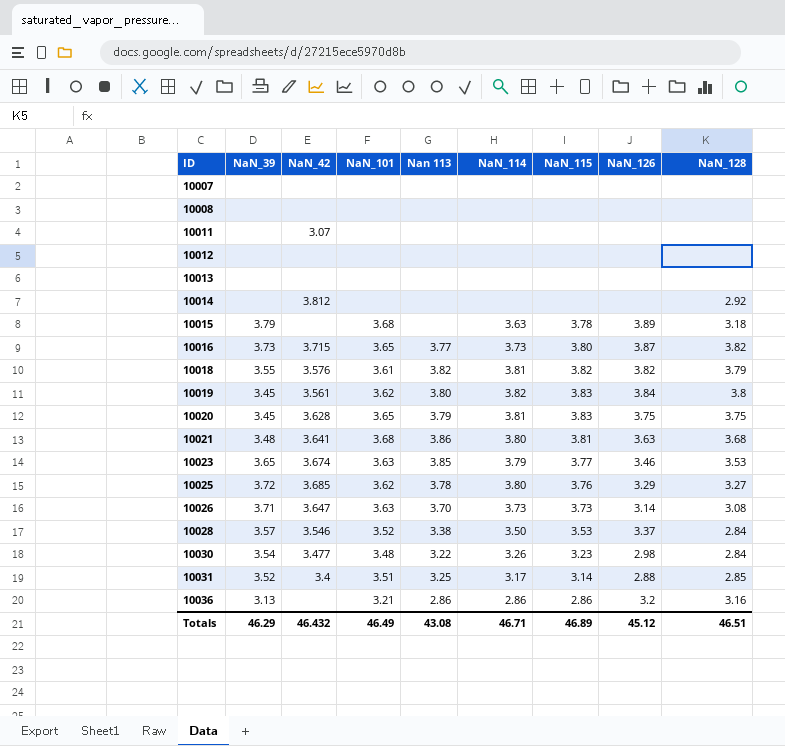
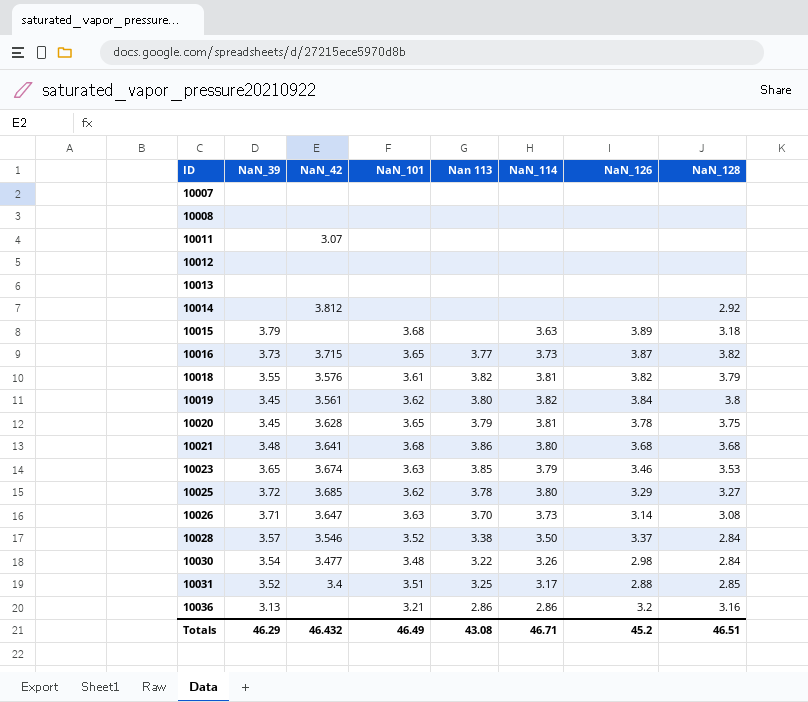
column NaN_115 | position: 7 -> none
10020 | NaN_126: 3.75 -> 3.78
10021 | NaN_126: 3.63 -> 3.68
Totals | NaN_126: 45.12 -> 45.2

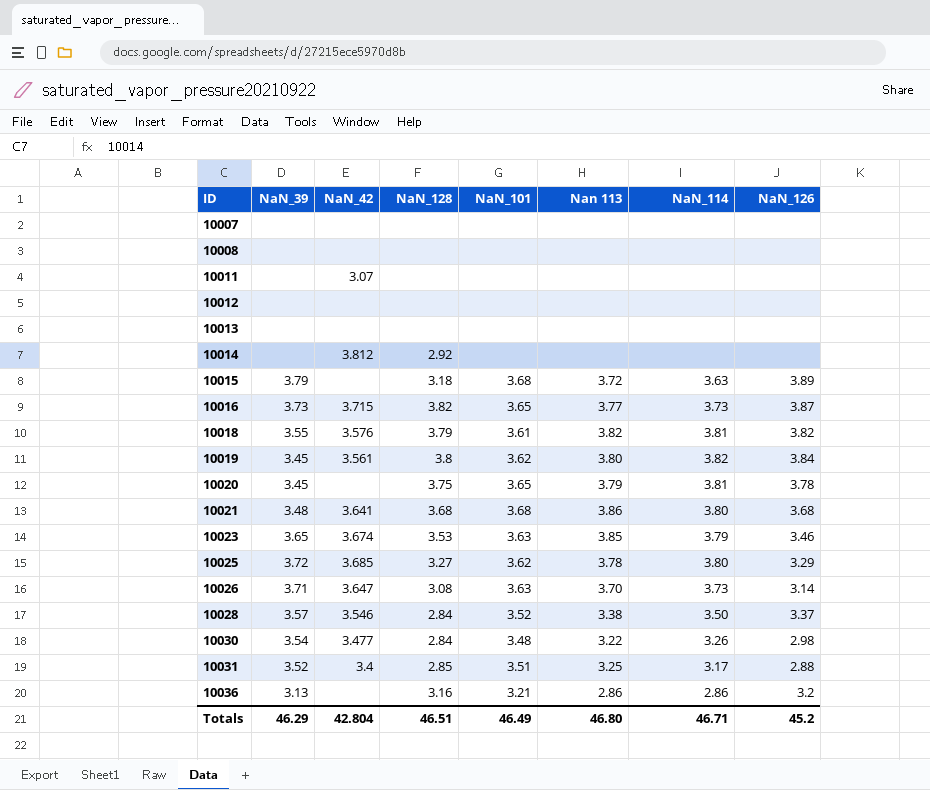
column NaN_128 | position: 8 -> 4
10015 | Nan 113: none -> 3.72
10020 | NaN_42: 3.628 -> none
Totals | NaN_42: 46.432 -> 42.804
Totals | Nan 113: 43.08 -> 46.80

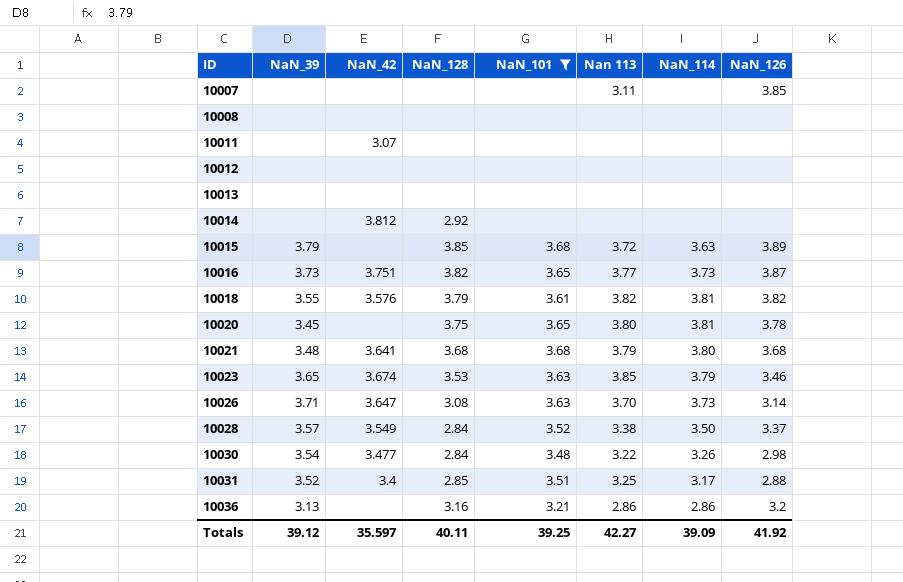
filter: none -> NaN_101 != 3.62
10007 | Nan 113: none -> 3.11
10007 | NaN_126: none -> 3.85
10015 | NaN_128: 3.18 -> 3.85
10016 | NaN_42: 3.715 -> 3.751
10020 | Nan 113: 3.79 -> 3.80
10021 | Nan 113: 3.86 -> 3.79
10028 | NaN_42: 3.546 -> 3.549
Totals | NaN_39: 46.29 -> 39.12
Totals | NaN_42: 42.804 -> 35.597
Totals | NaN_128: 46.51 -> 40.11
Totals | NaN_101: 46.49 -> 39.25
Totals | Nan 113: 46.80 -> 42.27
Totals | NaN_114: 46.71 -> 39.09
Totals | NaN_126: 45.2 -> 41.92

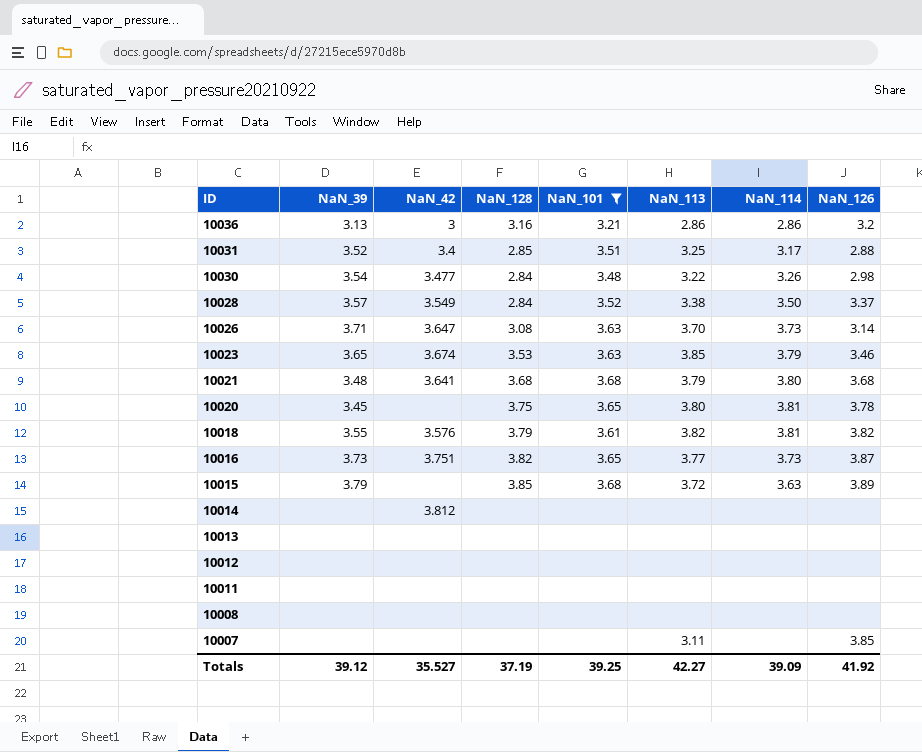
row order: ID ascending -> ID descending
column name: Nan 113 -> NaN_113
10036 | NaN_42: none -> 3
10014 | NaN_128: 2.92 -> none
10011 | NaN_42: 3.07 -> none
Totals | NaN_42: 35.597 -> 35.527
Totals | NaN_128: 40.11 -> 37.19

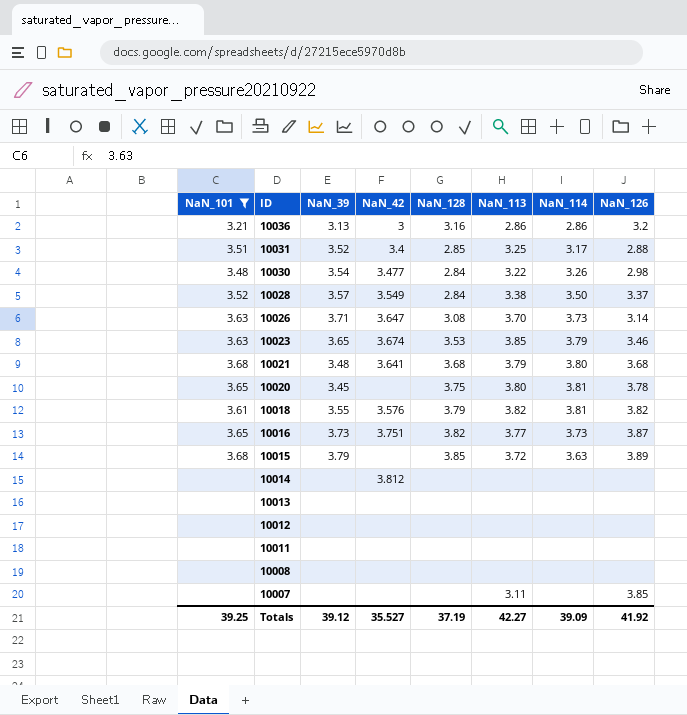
column NaN_101 | position: 5 -> 1

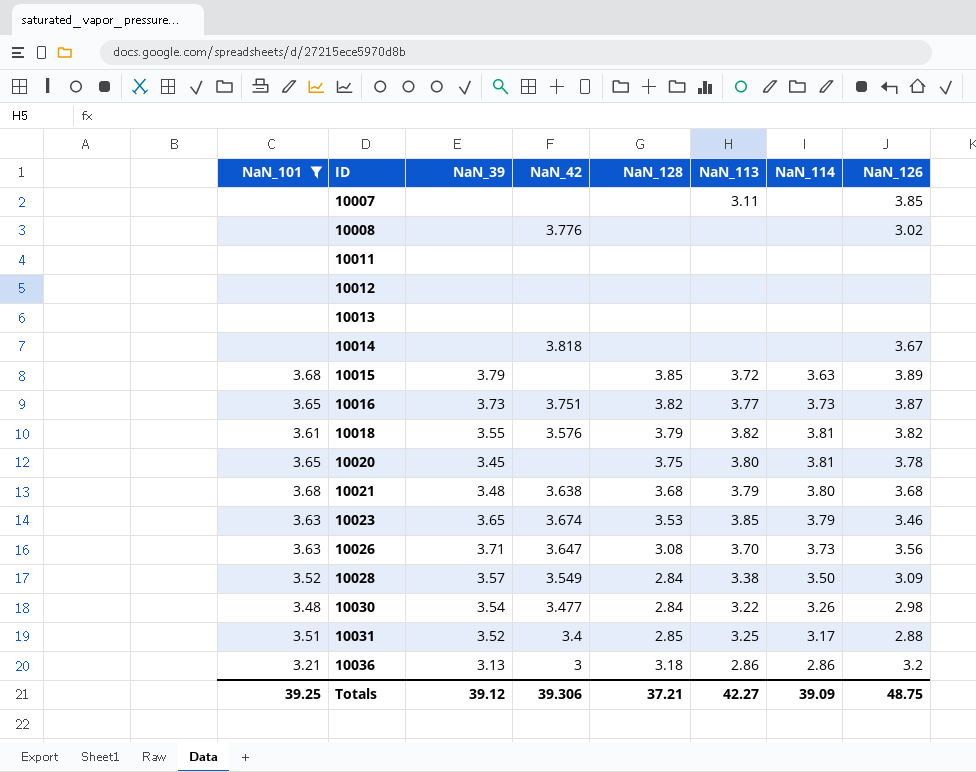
row order: ID descending -> ID ascending
10008 | NaN_42: none -> 3.776
10008 | NaN_126: none -> 3.02
10014 | NaN_42: 3.812 -> 3.818
10014 | NaN_126: none -> 3.67
10021 | NaN_42: 3.641 -> 3.638
10026 | NaN_126: 3.14 -> 3.56
10028 | NaN_126: 3.37 -> 3.09
10036 | NaN_128: 3.16 -> 3.18
Totals | NaN_42: 35.527 -> 39.306
Totals | NaN_128: 37.19 -> 37.21
Totals | NaN_126: 41.92 -> 48.75

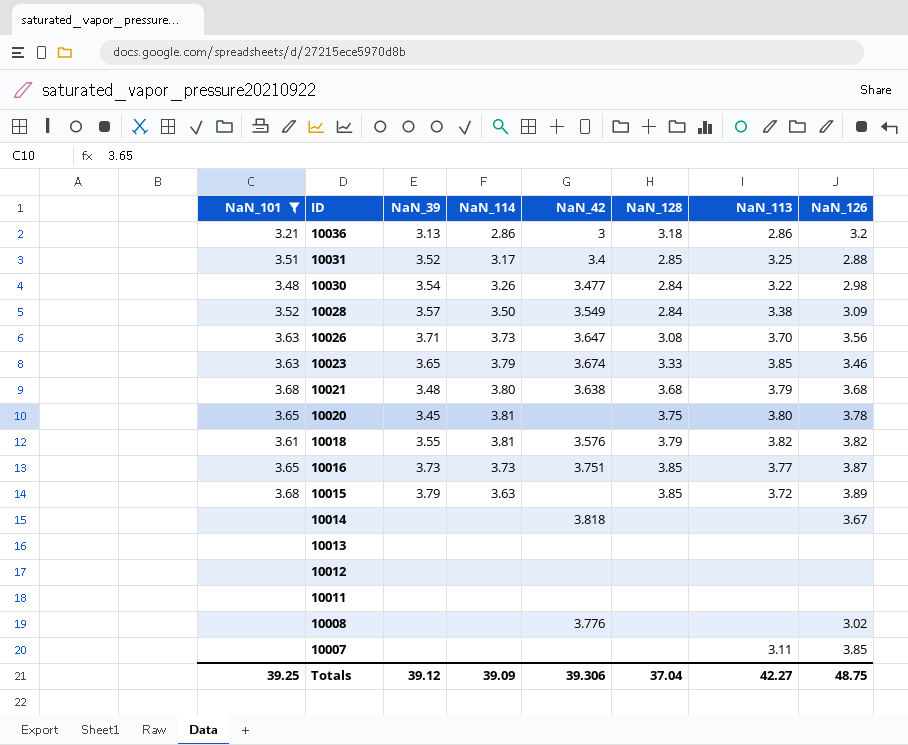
row order: ID ascending -> ID descending
column NaN_114 | position: 7 -> 4
10023 | NaN_128: 3.53 -> 3.33
10016 | NaN_128: 3.82 -> 3.85
Totals | NaN_128: 37.21 -> 37.04

